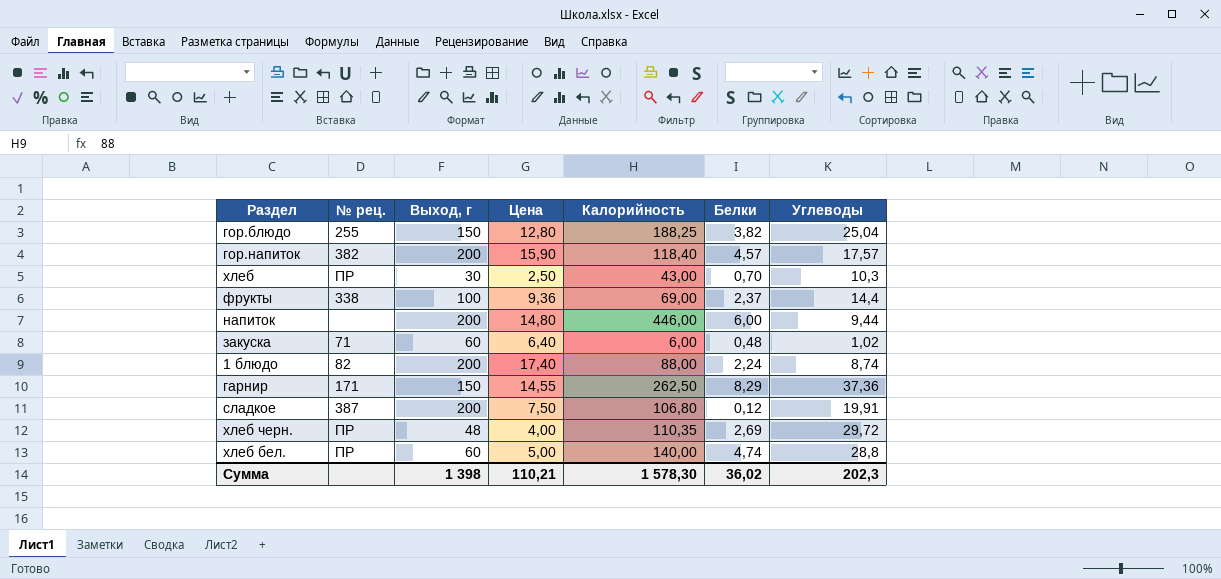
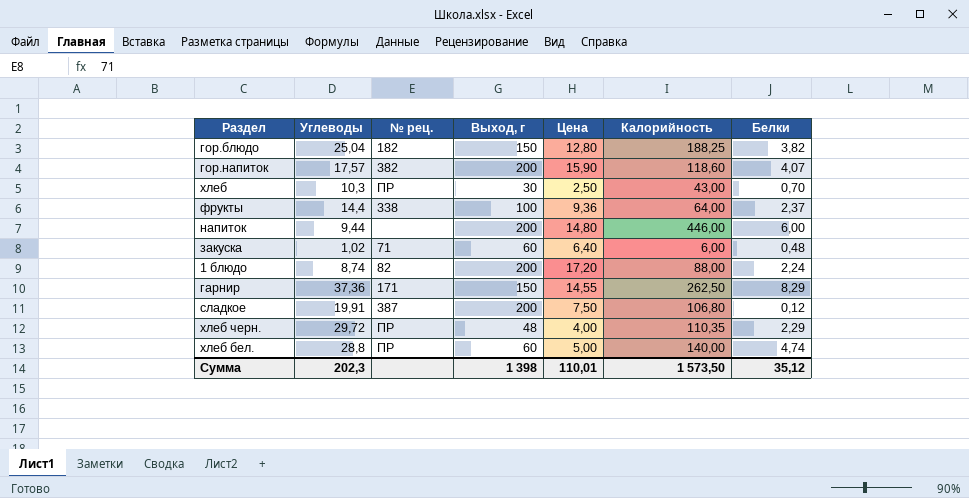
column Углеводы | position: 7 -> 2
гор.блюдо | № рец.: 255 -> 182
гор.напиток | Калорийность: 118,40 -> 118,60
гор.напиток | Белки: 4,57 -> 4,07
фрукты | Калорийность: 69,00 -> 64,00
1 блюдо | Цена: 17,40 -> 17,20
хлеб черн. | Белки: 2,69 -> 2,29
Сумма | Цена: 110,21 -> 110,01
Сумма | Калорийность: 1 578,30 -> 1 573,50
Сумма | Белки: 36,02 -> 35,12

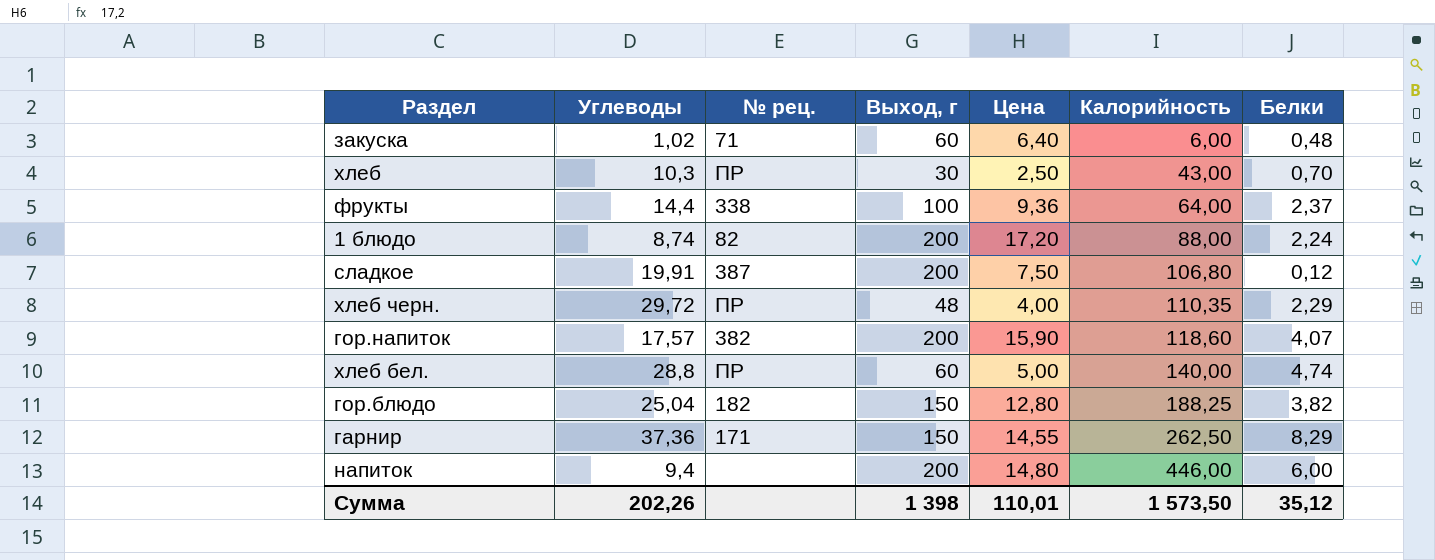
row order: none -> Калорийность ascending
напиток | Углеводы: 9,44 -> 9,4
Сумма | Углеводы: 202,3 -> 202,26

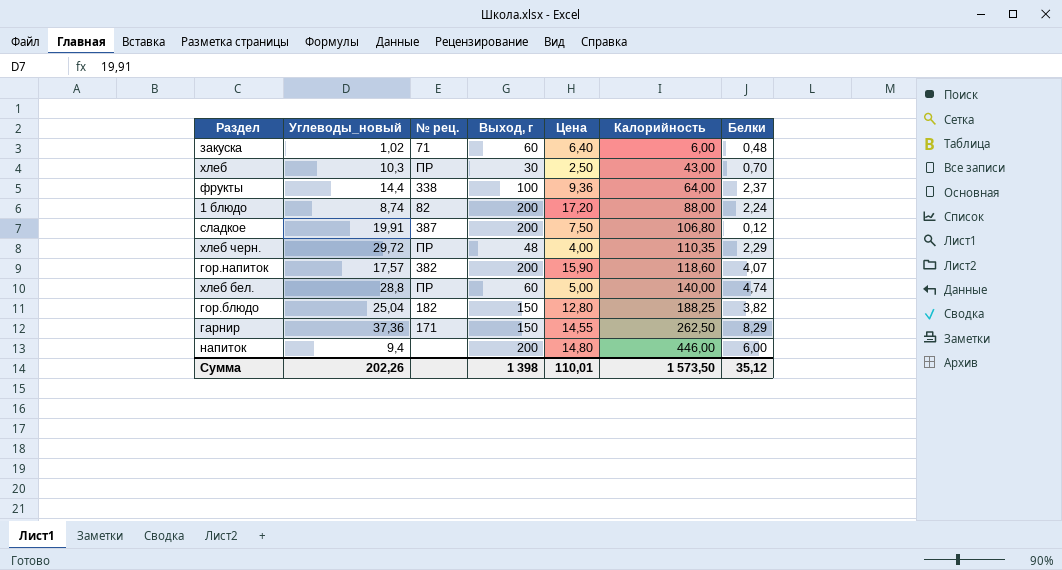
column name: Углеводы -> Углеводы_новый

